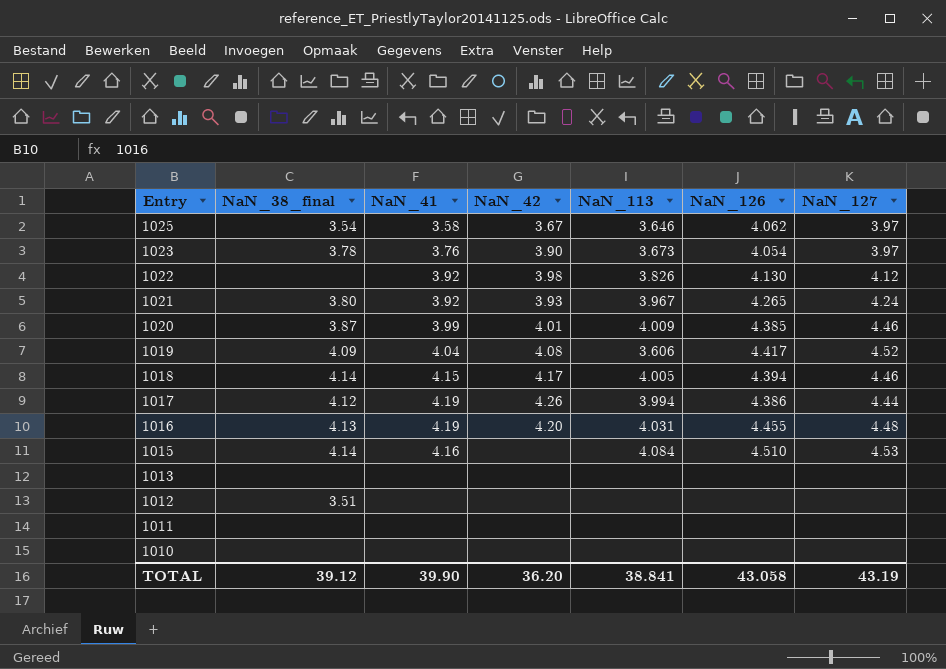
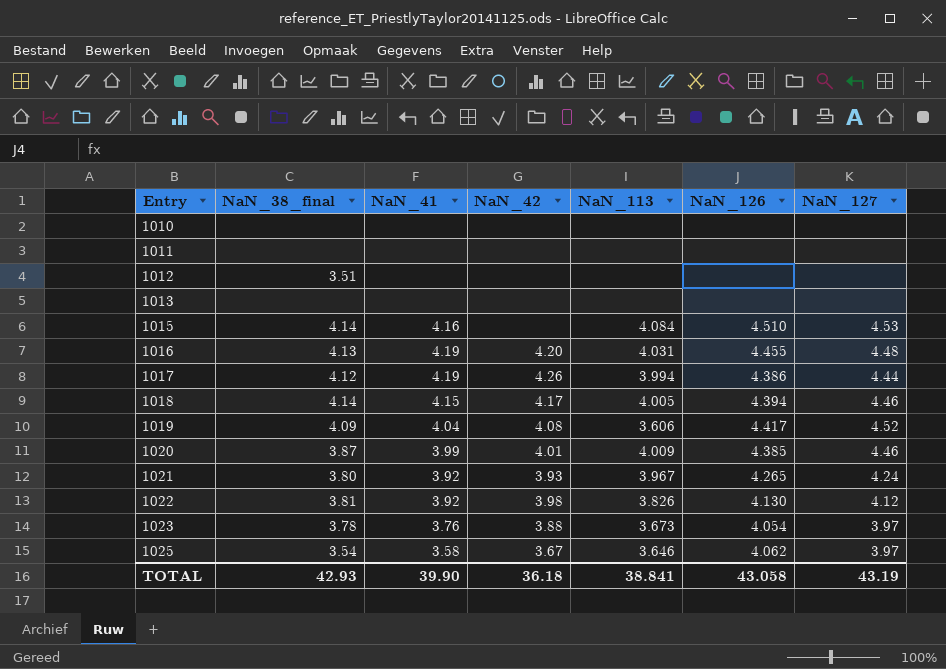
row order: Entry descending -> Entry ascending
1022 | NaN_38_final: none -> 3.81
1023 | NaN_42: 3.90 -> 3.88
TOTAL | NaN_38_final: 39.12 -> 42.93
TOTAL | NaN_42: 36.20 -> 36.18

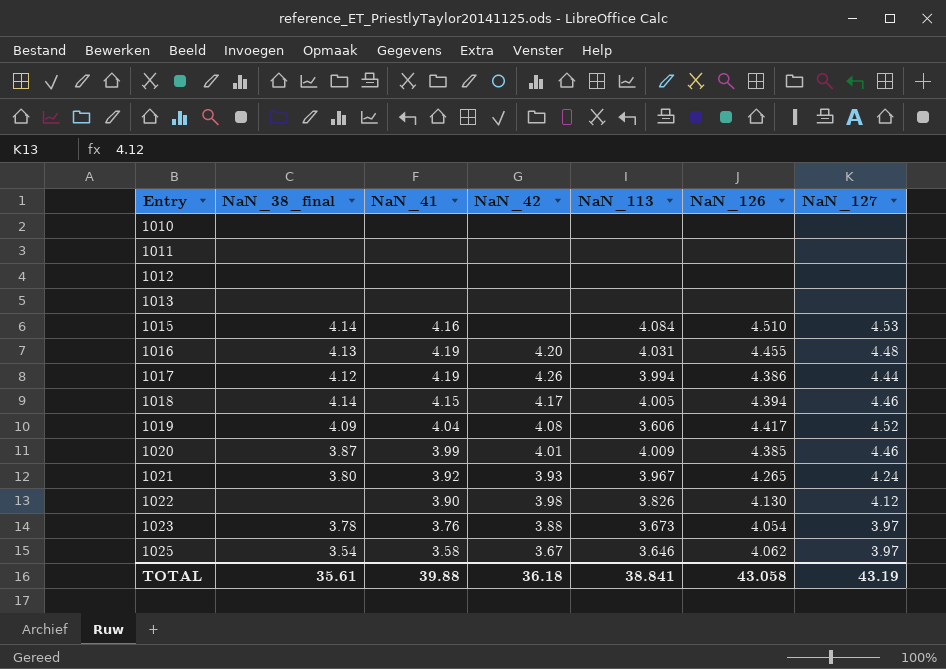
1012 | NaN_38_final: 3.51 -> none
1022 | NaN_38_final: 3.81 -> none
1022 | NaN_41: 3.92 -> 3.90
TOTAL | NaN_38_final: 42.93 -> 35.61
TOTAL | NaN_41: 39.90 -> 39.88

